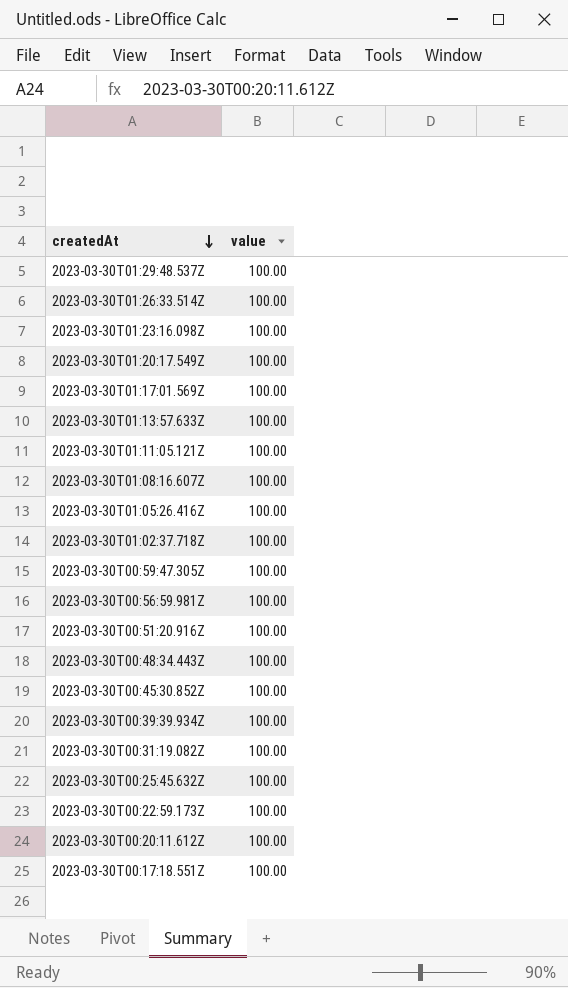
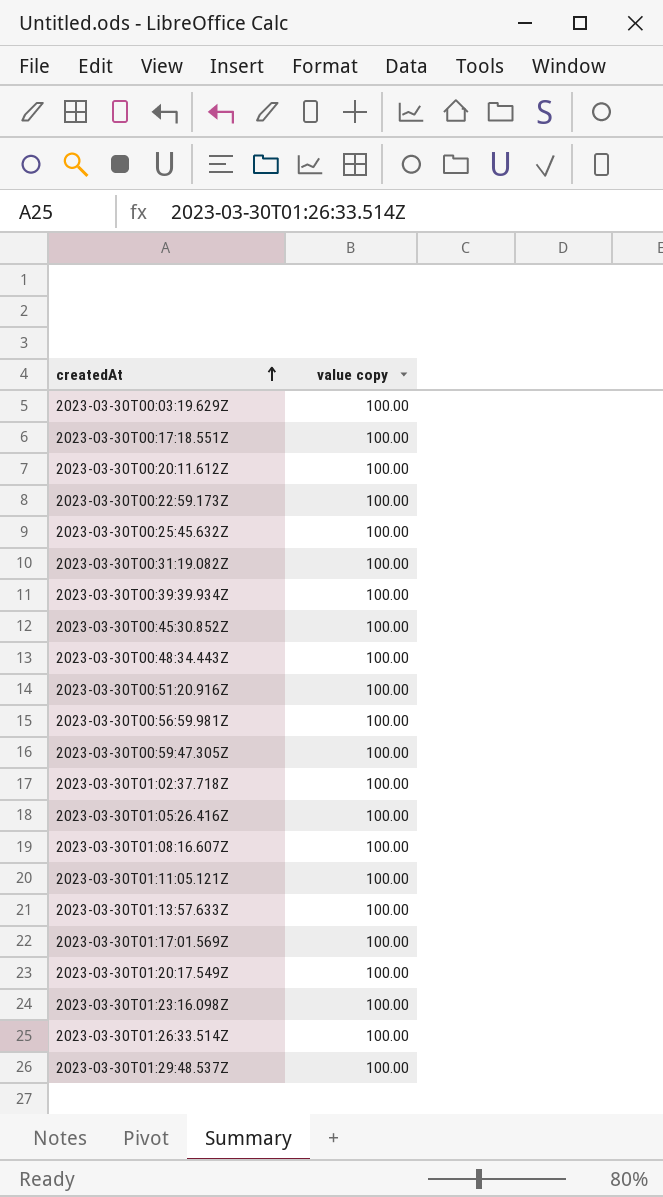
row order: createdAt descending -> createdAt ascending
column name: value -> value copy
row 2023-03-30T00:03:19.629Z: none -> 100.00

